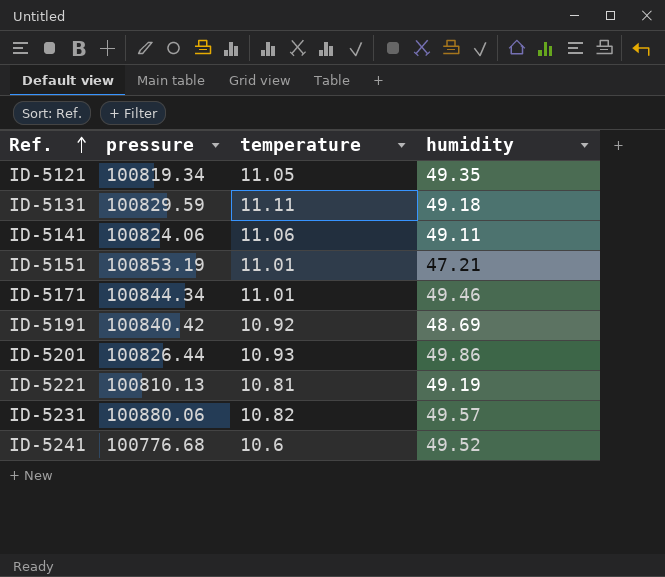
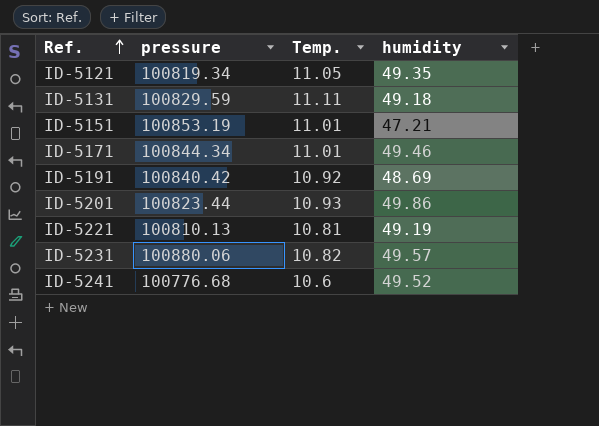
column name: temperature -> Temp.
row ID-5141: 100824.06 | 11.06 | 49.11 -> none
ID-5201 | pressure: 100826.44 -> 100823.44

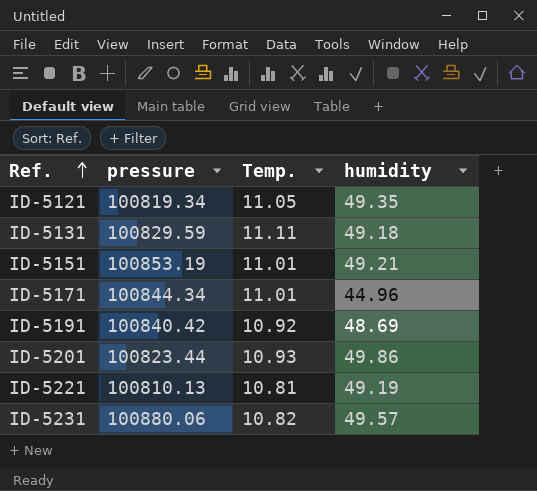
row ID-5241: 100776.68 | 10.6 | 49.52 -> none
ID-5151 | humidity: 47.21 -> 49.21
ID-5171 | humidity: 49.46 -> 44.96

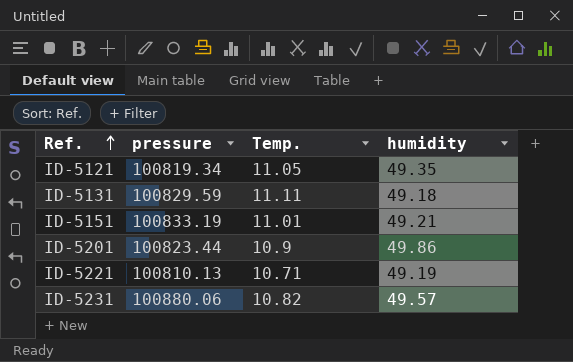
row ID-5171: 100844.34 | 11.01 | 44.96 -> none
row ID-5191: 100840.42 | 10.92 | 48.69 -> none
ID-5151 | pressure: 100853.19 -> 100833.19
ID-5201 | Temp.: 10.93 -> 10.9
ID-5221 | Temp.: 10.81 -> 10.71

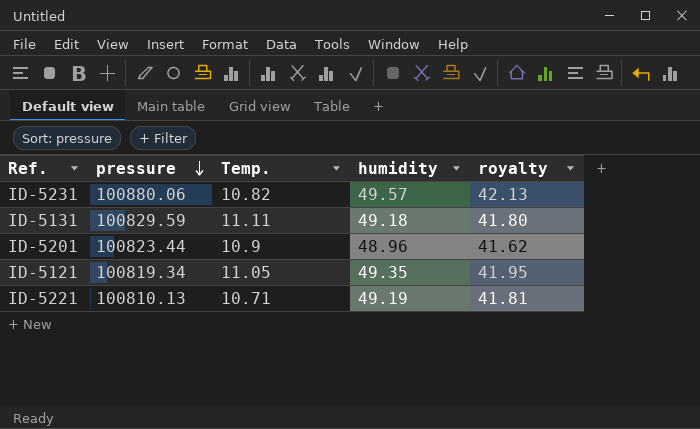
row order: Ref. ascending -> pressure descending
column royalty | formula: none -> [humidity] * 0.85
row ID-5151: 100833.19 | 11.01 | 49.21 -> none
ID-5201 | humidity: 49.86 -> 48.96

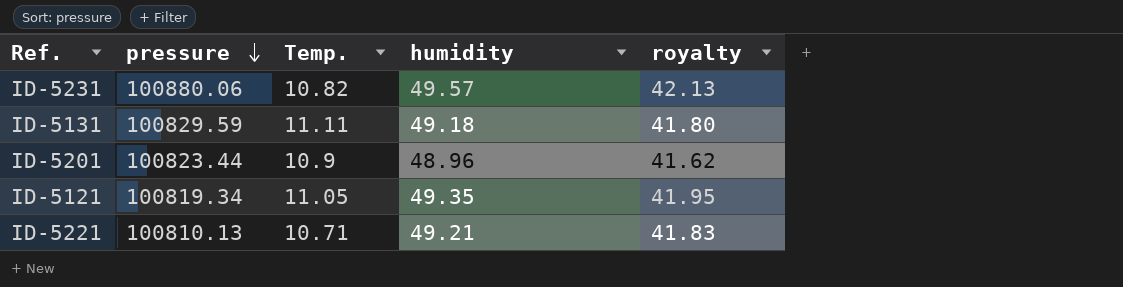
ID-5221 | humidity: 49.19 -> 49.21
ID-5221 | royalty: 41.81 -> 41.83

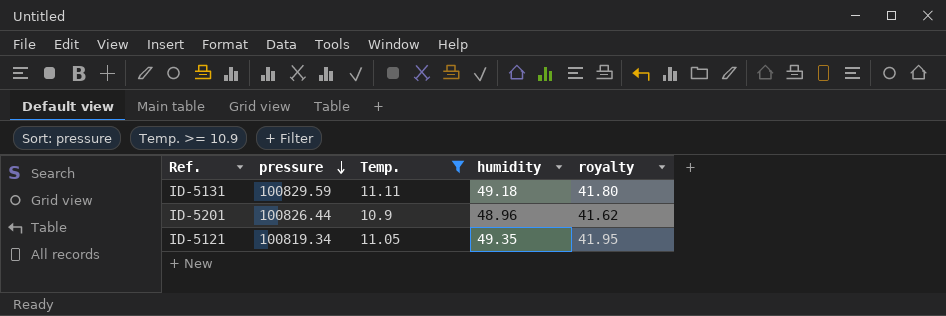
filter: none -> Temp. >= 10.9
ID-5201 | pressure: 100823.44 -> 100826.44

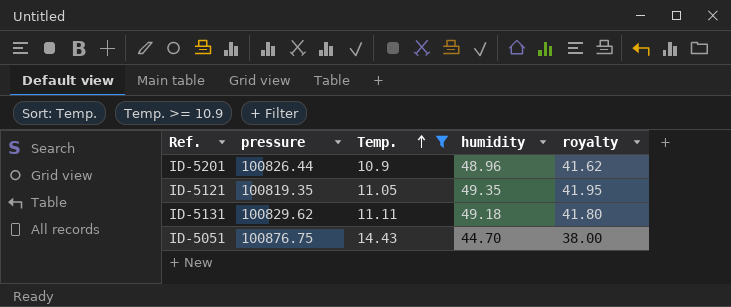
row order: pressure descending -> Temp. ascending
ID-5121 | pressure: 100819.34 -> 100819.35
ID-5131 | pressure: 100829.59 -> 100829.62
row ID-5051: none -> 100876.75 | 14.43 | 44.70 | 38.00

